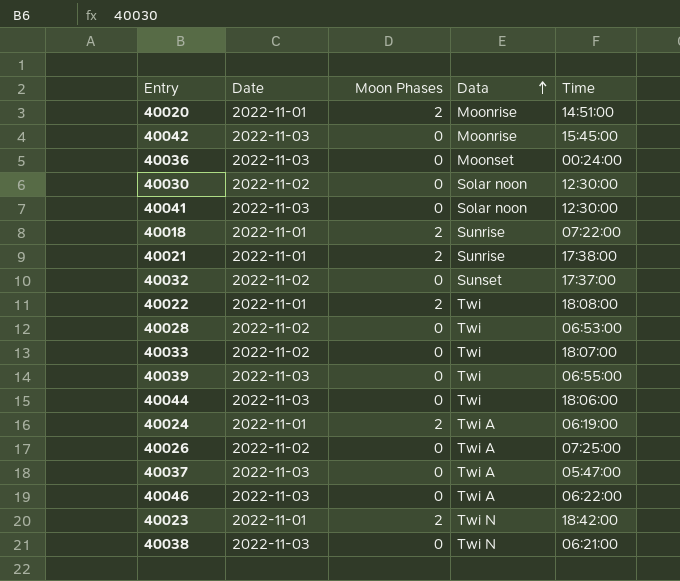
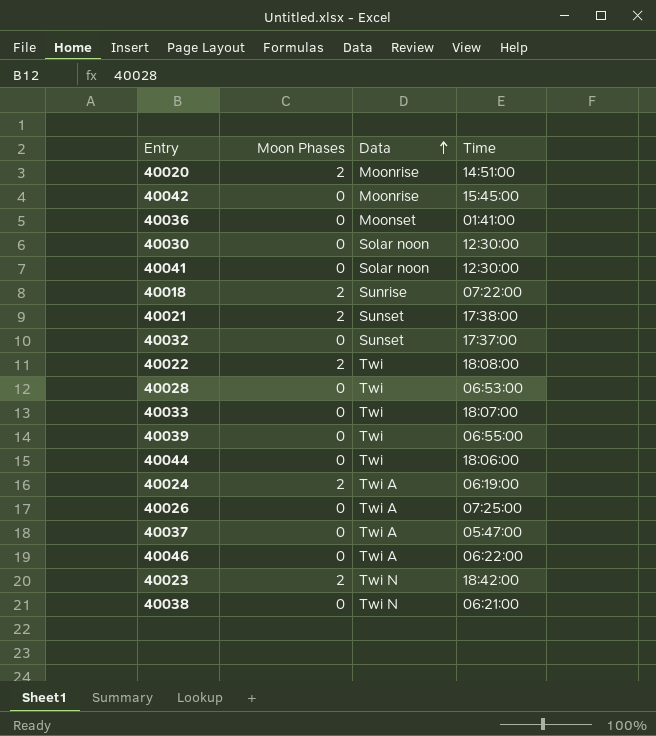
column Date | position: 2 -> none
40036 | Time: 00:24:00 -> 01:41:00
40021 | Data: Sunrise -> Sunset

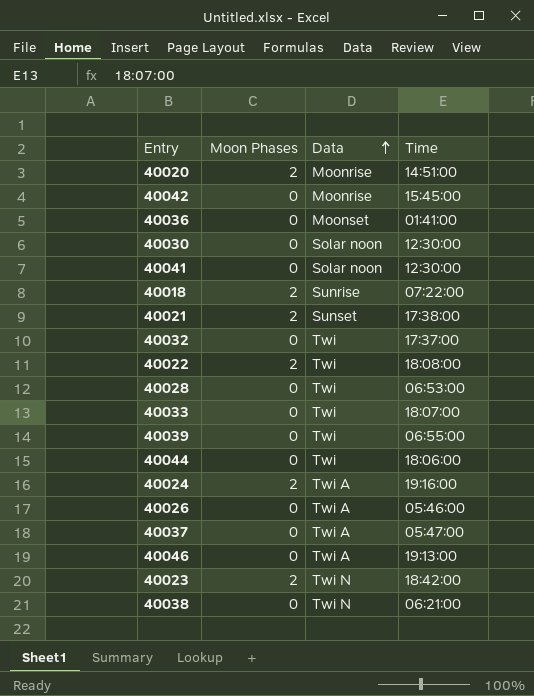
40032 | Data: Sunset -> Twi
40024 | Time: 06:19:00 -> 19:16:00
40026 | Time: 07:25:00 -> 05:46:00
40046 | Time: 06:22:00 -> 19:13:00

